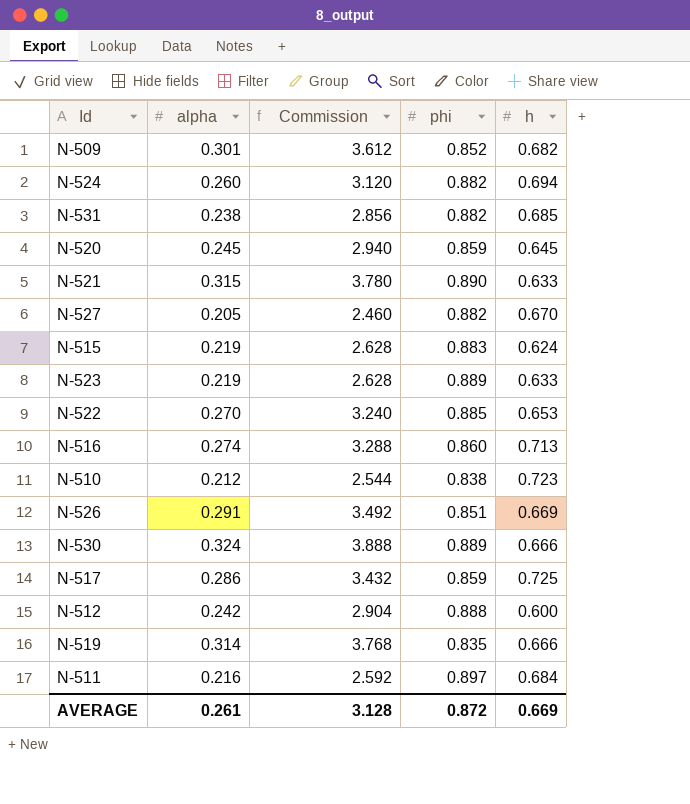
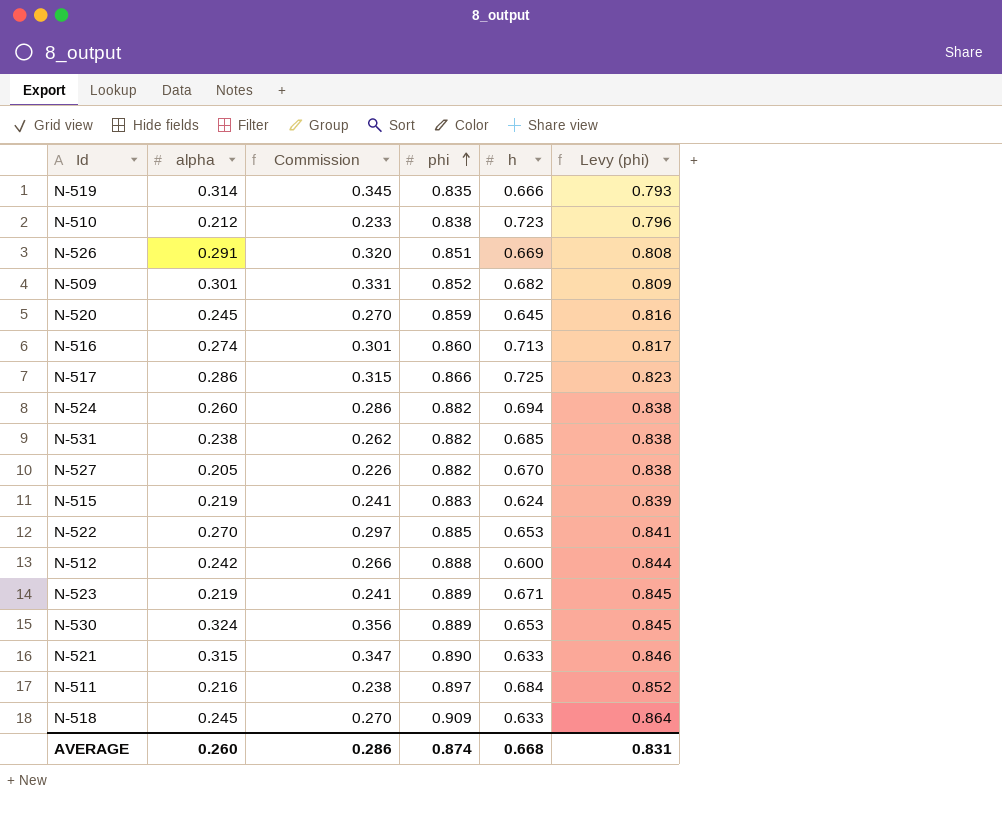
row order: none -> phi ascending
column Commission | formula: [alpha] * 12 -> [alpha] * 1.1
column Levy (phi) | formula: none -> [phi] * 0.95
N-517 | phi: 0.859 -> 0.866
N-523 | h: 0.633 -> 0.671
N-530 | h: 0.666 -> 0.653
row N-518: none -> 0.245 | 0.270 | 0.909 | 0.633 | 0.864
AVERAGE | alpha: 0.261 -> 0.260
AVERAGE | Commission: 3.128 -> 0.286
AVERAGE | phi: 0.872 -> 0.874
AVERAGE | h: 0.669 -> 0.668

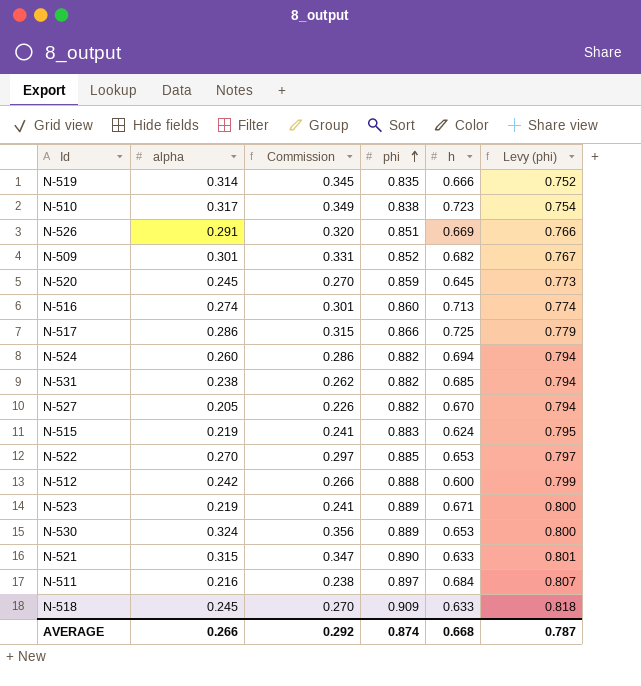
column Levy (phi) | formula: [phi] * 0.95 -> [phi] * 0.9
N-510 | alpha: 0.212 -> 0.317
N-510 | Commission: 0.233 -> 0.349
AVERAGE | alpha: 0.260 -> 0.266
AVERAGE | Commission: 0.286 -> 0.292
AVERAGE | Levy (phi): 0.831 -> 0.787

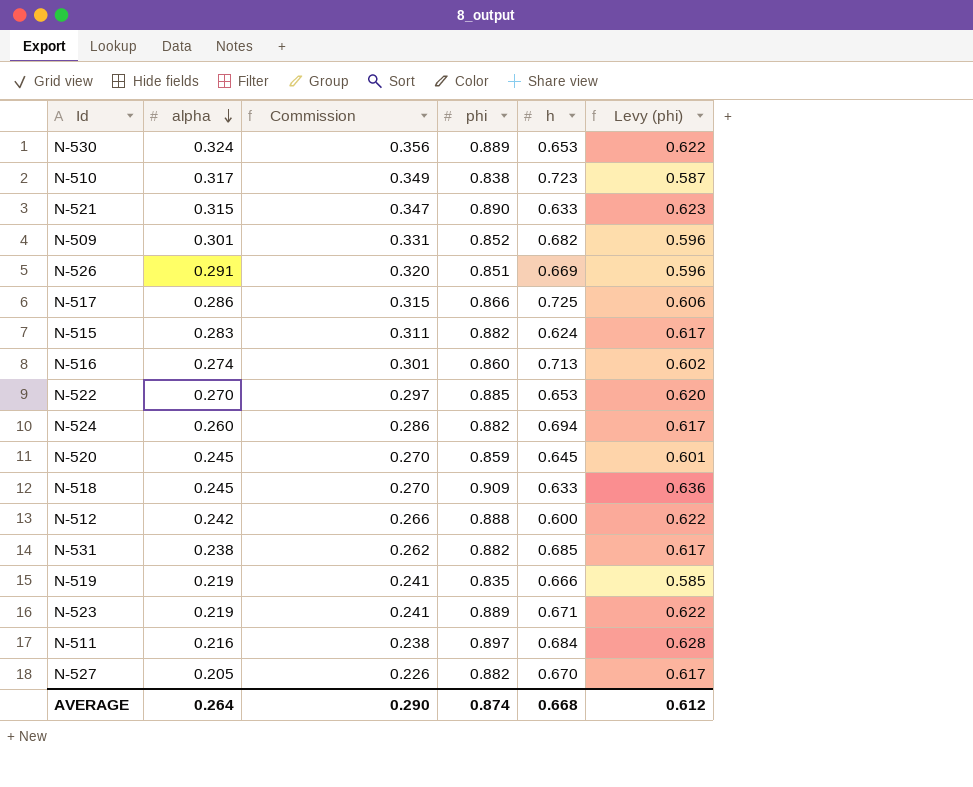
row order: phi ascending -> alpha descending
column Levy (phi) | formula: [phi] * 0.9 -> [phi] * 0.7
N-515 | alpha: 0.219 -> 0.283
N-515 | Commission: 0.241 -> 0.311
N-515 | phi: 0.883 -> 0.882
N-519 | alpha: 0.314 -> 0.219
N-519 | Commission: 0.345 -> 0.241
AVERAGE | alpha: 0.266 -> 0.264
AVERAGE | Commission: 0.292 -> 0.290
AVERAGE | Levy (phi): 0.787 -> 0.612

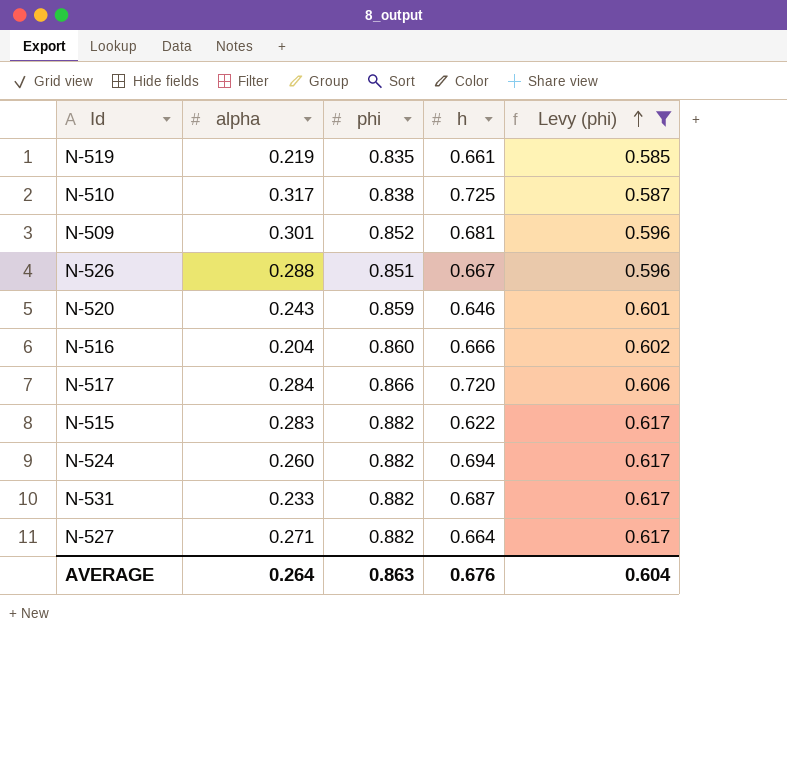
filter: none -> Levy (phi) <= 0.617
row order: alpha descending -> Levy (phi) ascending
column Commission | formula: [alpha] * 1.1 -> none
N-519 | h: 0.666 -> 0.661
N-510 | h: 0.723 -> 0.725
N-509 | h: 0.682 -> 0.681
N-526 | alpha: 0.291 -> 0.288
N-526 | h: 0.669 -> 0.667
N-520 | alpha: 0.245 -> 0.243
N-520 | h: 0.645 -> 0.646
N-516 | alpha: 0.274 -> 0.204
N-516 | h: 0.713 -> 0.666
N-517 | alpha: 0.286 -> 0.284
N-517 | h: 0.725 -> 0.720
N-515 | h: 0.624 -> 0.622
N-531 | alpha: 0.238 -> 0.233
N-531 | h: 0.685 -> 0.687
N-527 | alpha: 0.205 -> 0.271
N-527 | h: 0.670 -> 0.664
AVERAGE | phi: 0.874 -> 0.863
AVERAGE | h: 0.668 -> 0.676
AVERAGE | Levy (phi): 0.612 -> 0.604

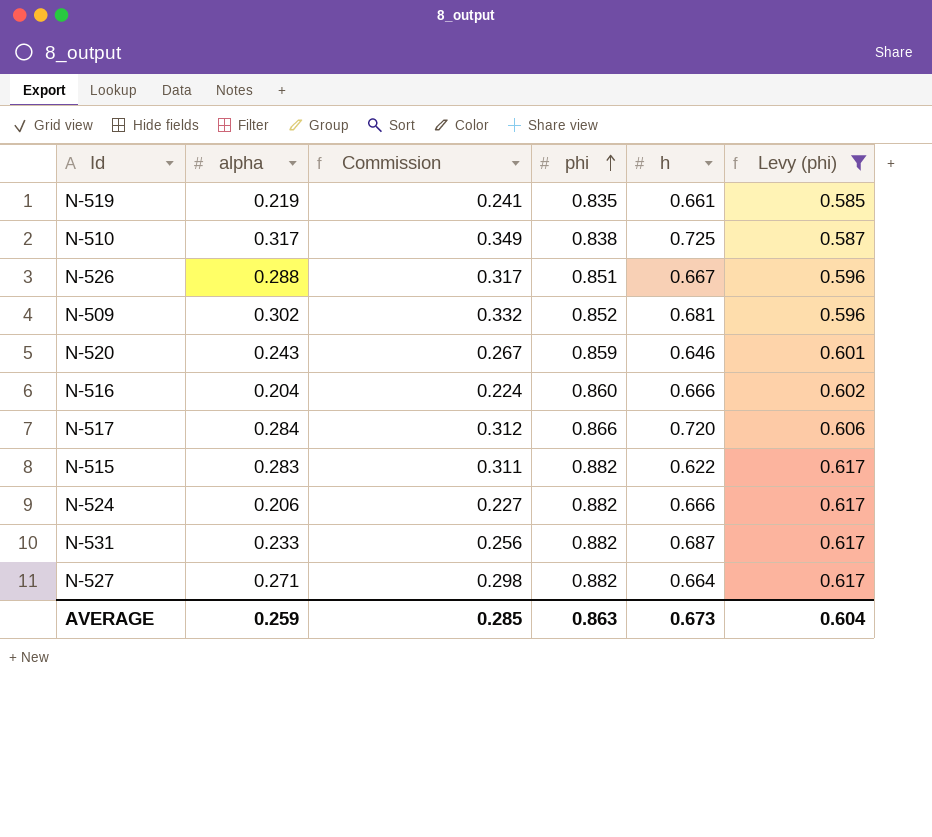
row order: Levy (phi) ascending -> phi ascending
column Commission | formula: none -> [alpha] * 1.1
N-509 | alpha: 0.301 -> 0.302
N-524 | alpha: 0.260 -> 0.206
N-524 | h: 0.694 -> 0.666
AVERAGE | alpha: 0.264 -> 0.259
AVERAGE | h: 0.676 -> 0.673

